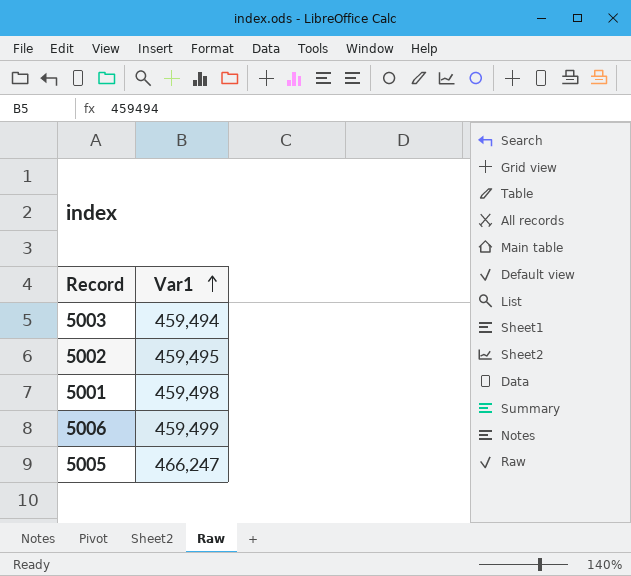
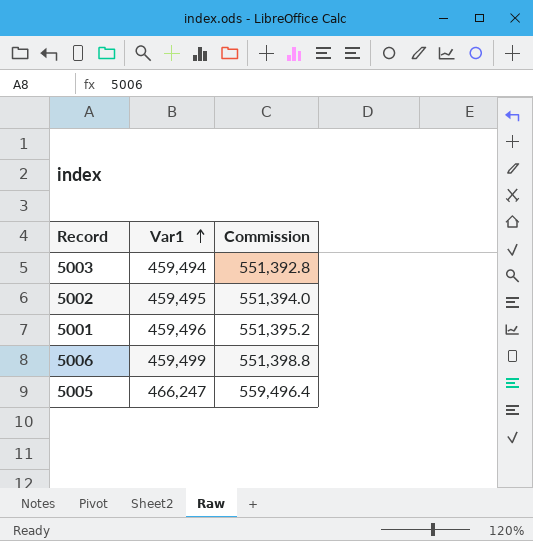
column Commission | formula: none -> [Var1] * 1.2
5001 | Var1: 459,498 -> 459,496

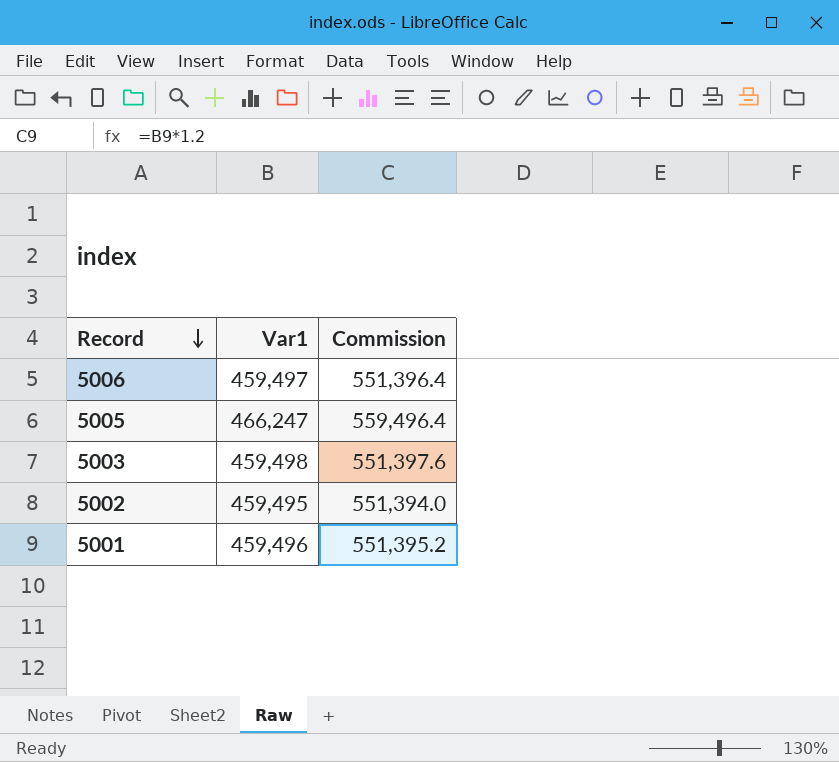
row order: Var1 ascending -> Record descending
5006 | Var1: 459,499 -> 459,497
5006 | Commission: 551,398.8 -> 551,396.4
5003 | Var1: 459,494 -> 459,498
5003 | Commission: 551,392.8 -> 551,397.6

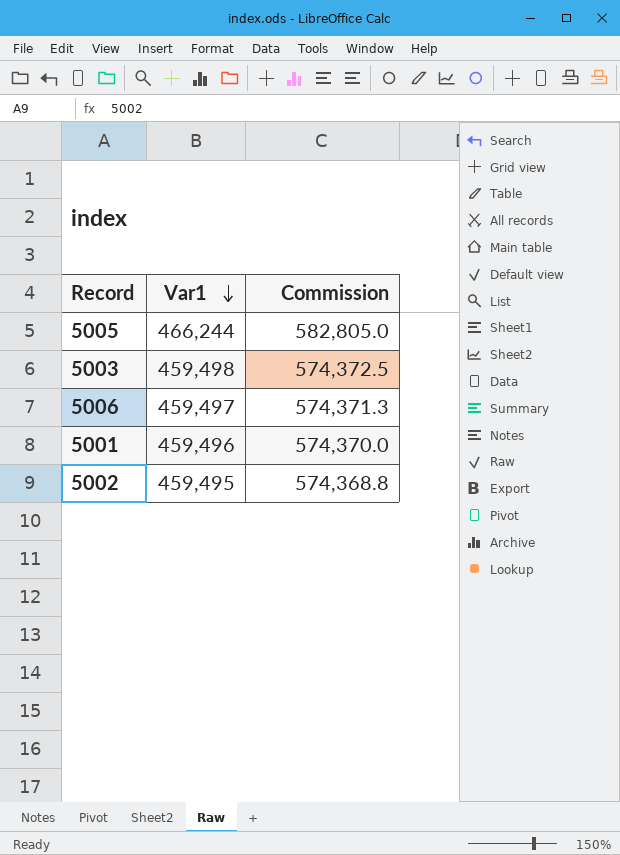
row order: Record descending -> Var1 descending
column Commission | formula: [Var1] * 1.2 -> [Var1] * 1.25
5005 | Var1: 466,247 -> 466,244

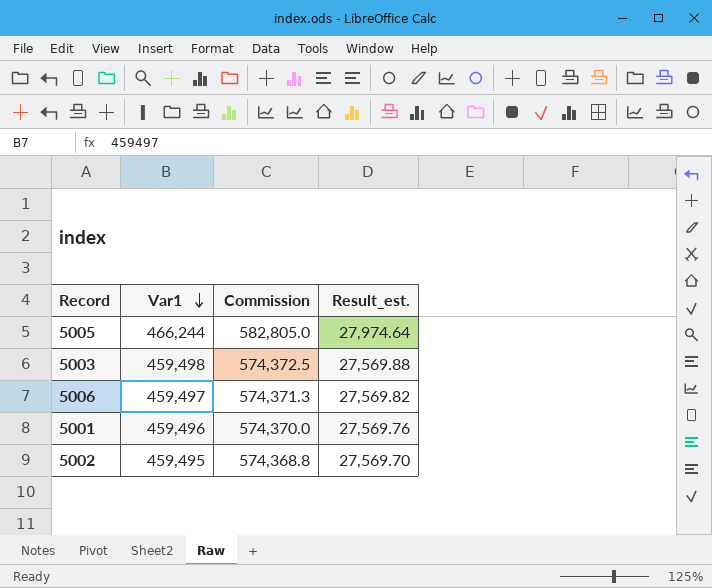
column Result_est. | formula: none -> [Var1] * 0.06

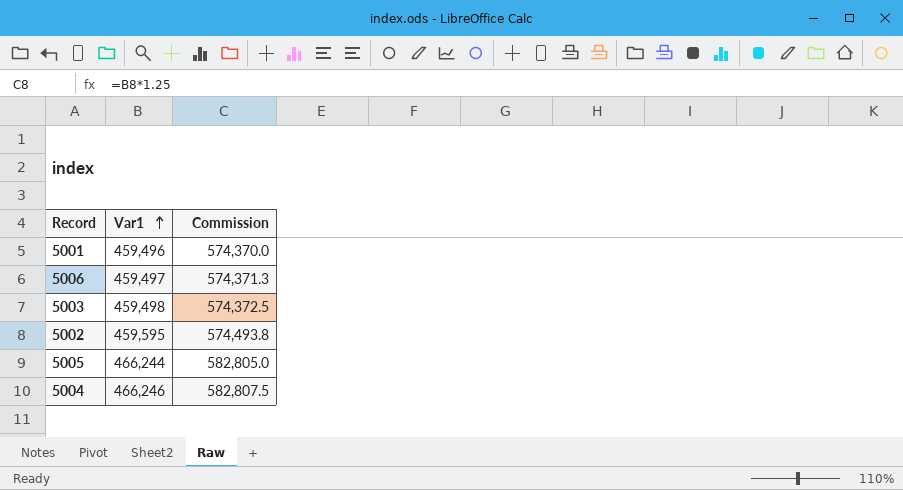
row order: Var1 descending -> Var1 ascending
column Result_est. | formula: [Var1] * 0.06 -> none
5002 | Var1: 459,495 -> 459,595
5002 | Commission: 574,368.8 -> 574,493.8
row 5004: none -> 466,246 | 582,807.5

